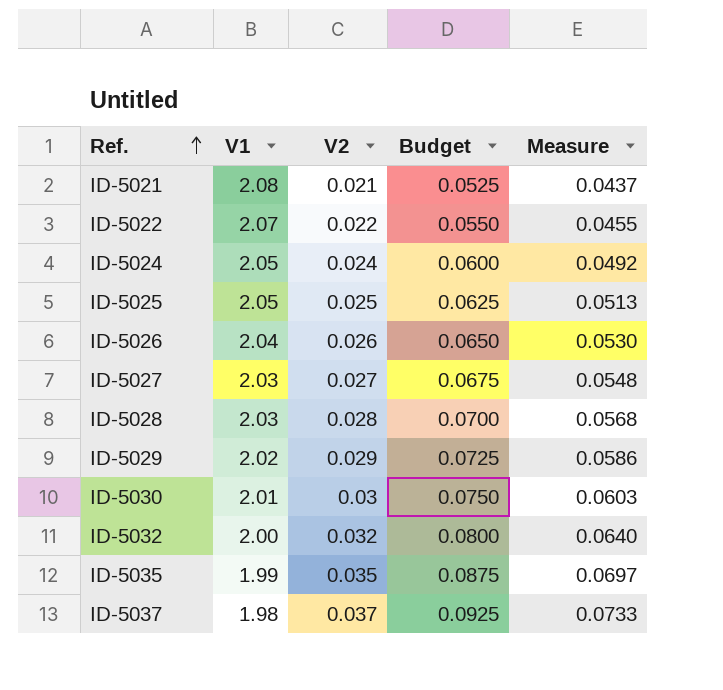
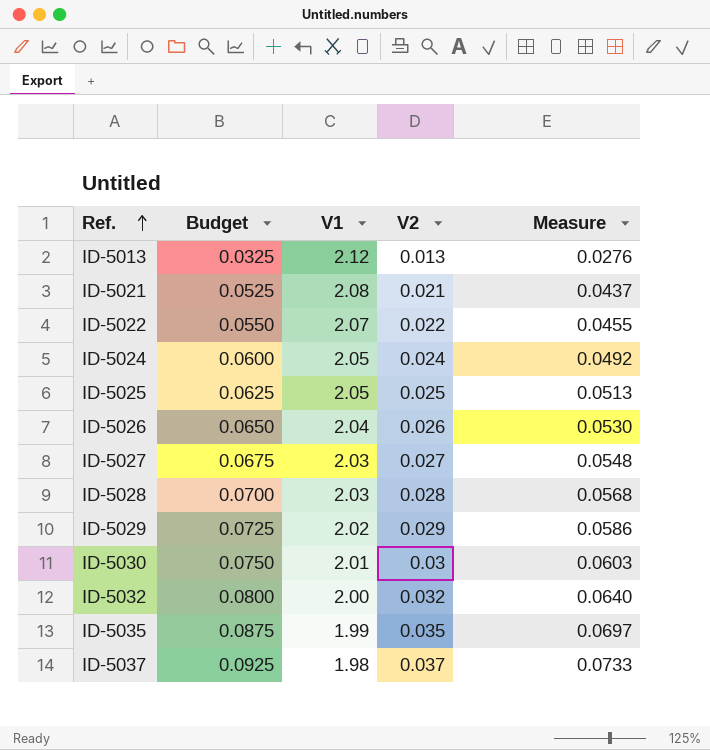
column Budget | position: 4 -> 2
row ID-5013: none -> 0.0325 | 2.12 | 0.013 | 0.0276

